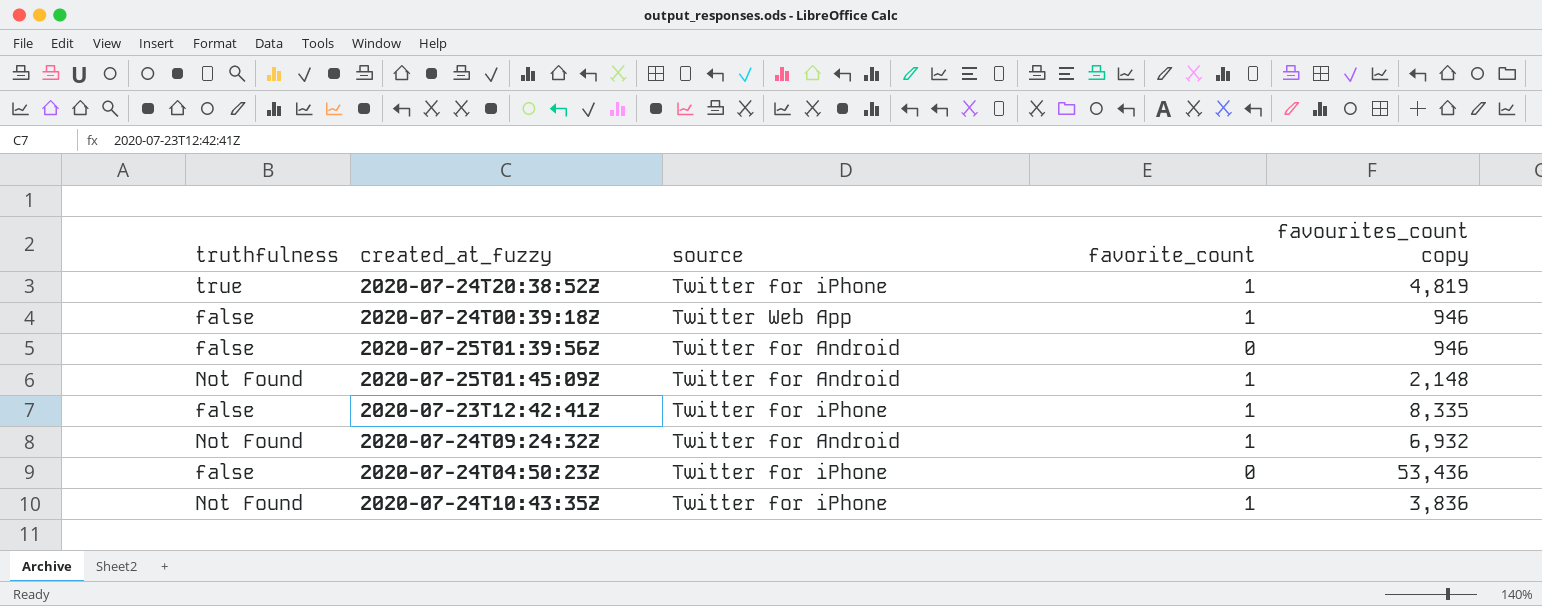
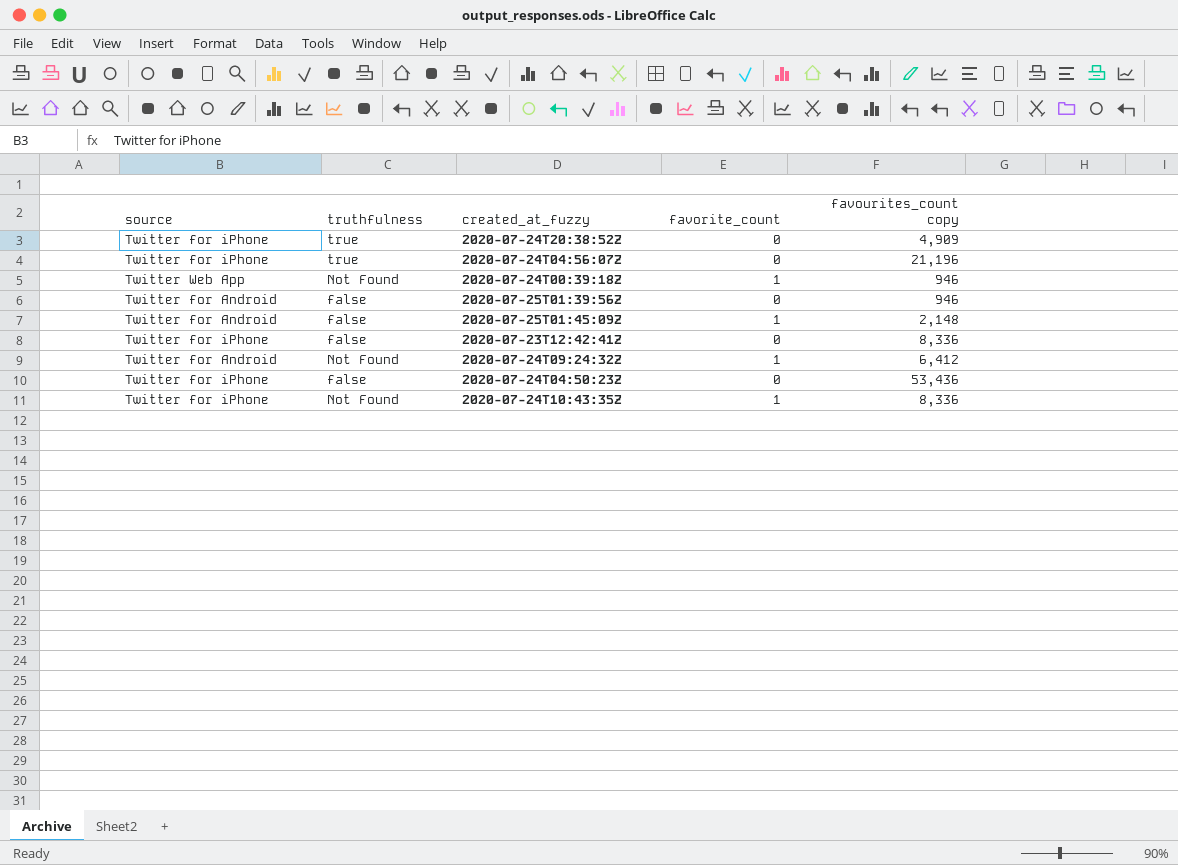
column source | position: 3 -> 1
2020-07-24T20:38:52Z | favorite_count: 1 -> 0
2020-07-24T20:38:52Z | favourites_count copy: 4,819 -> 4,909
row 2020-07-24T04:56:07Z: none -> Twitter for iPhone | true | 0 | 21,196
2020-07-24T00:39:18Z | truthfulness: false -> Not Found
2020-07-25T01:45:09Z | truthfulness: Not Found -> false
2020-07-23T12:42:41Z | favorite_count: 1 -> 0
2020-07-23T12:42:41Z | favourites_count copy: 8,335 -> 8,336
2020-07-24T09:24:32Z | favourites_count copy: 6,932 -> 6,412
2020-07-24T10:43:35Z | favourites_count copy: 3,836 -> 8,336

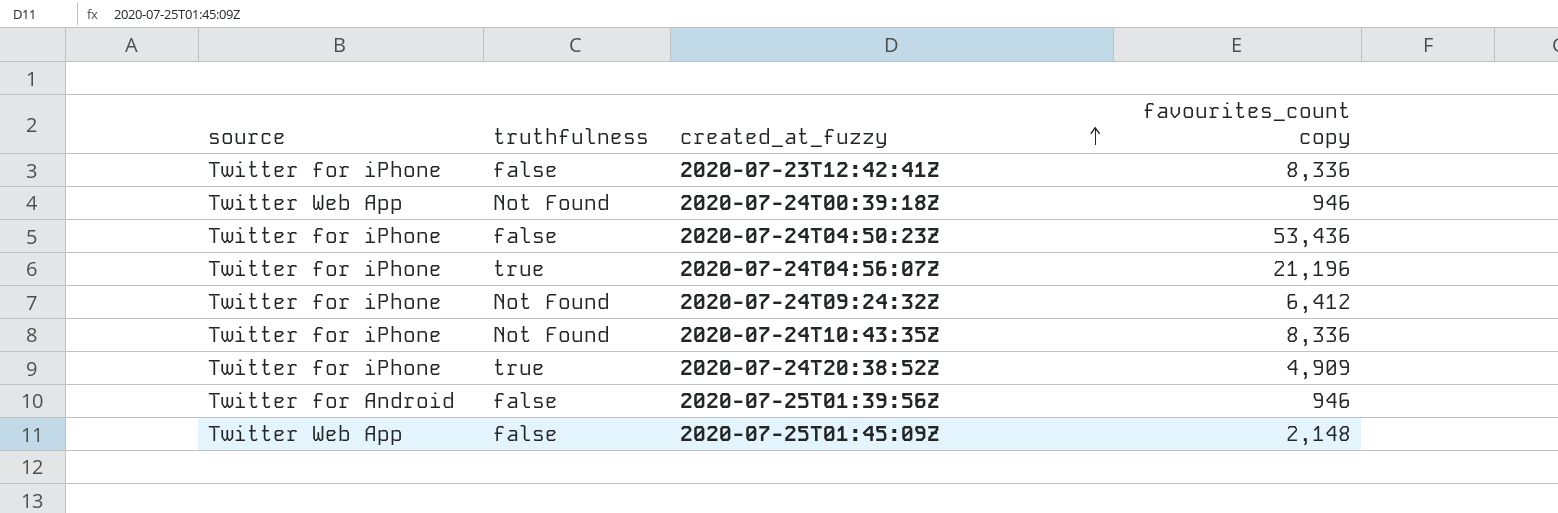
row order: none -> created_at_fuzzy ascending
column favorite_count | position: 4 -> none
2020-07-24T09:24:32Z | source: Twitter for Android -> Twitter for iPhone
2020-07-25T01:45:09Z | source: Twitter for Android -> Twitter Web App

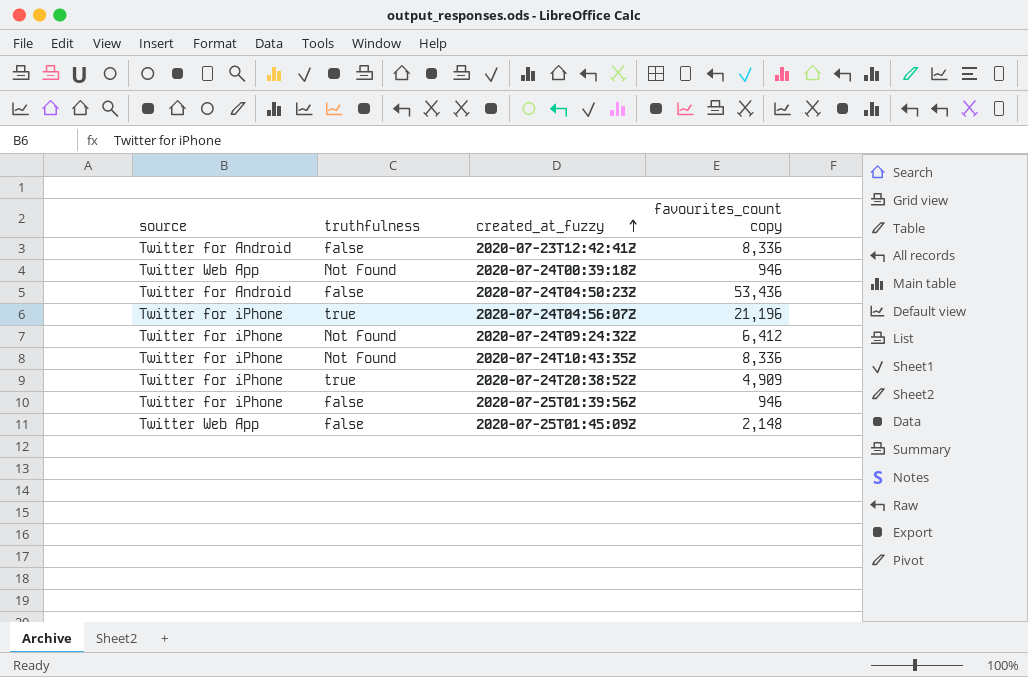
2020-07-23T12:42:41Z | source: Twitter for iPhone -> Twitter for Android
2020-07-24T04:50:23Z | source: Twitter for iPhone -> Twitter for Android
2020-07-25T01:39:56Z | source: Twitter for Android -> Twitter for iPhone

